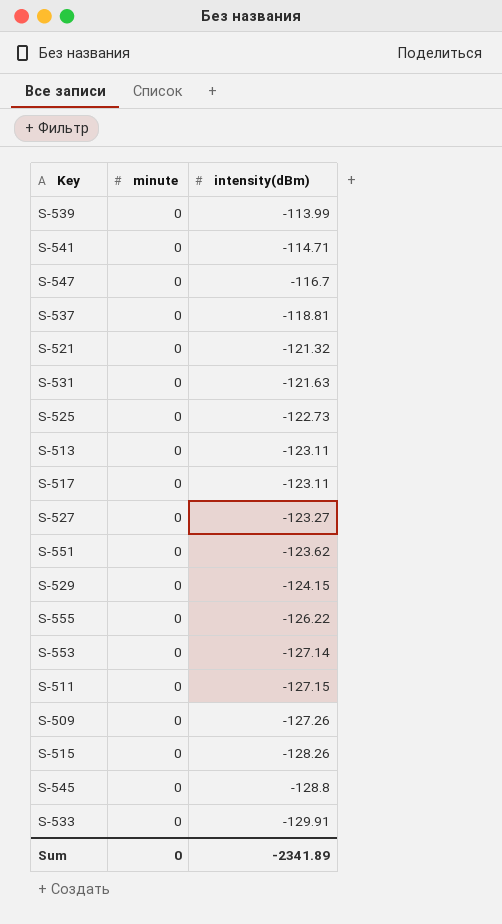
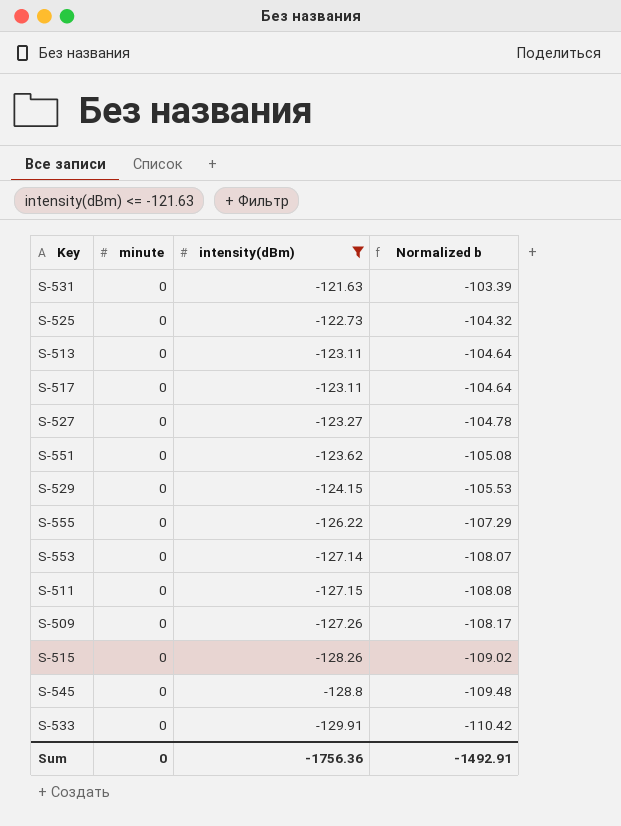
filter: none -> intensity(dBm) <= -121.63
column Normalized b | formula: none -> [intensity(dBm)] * 0.85
Sum | intensity(dBm): -2341.89 -> -1756.36

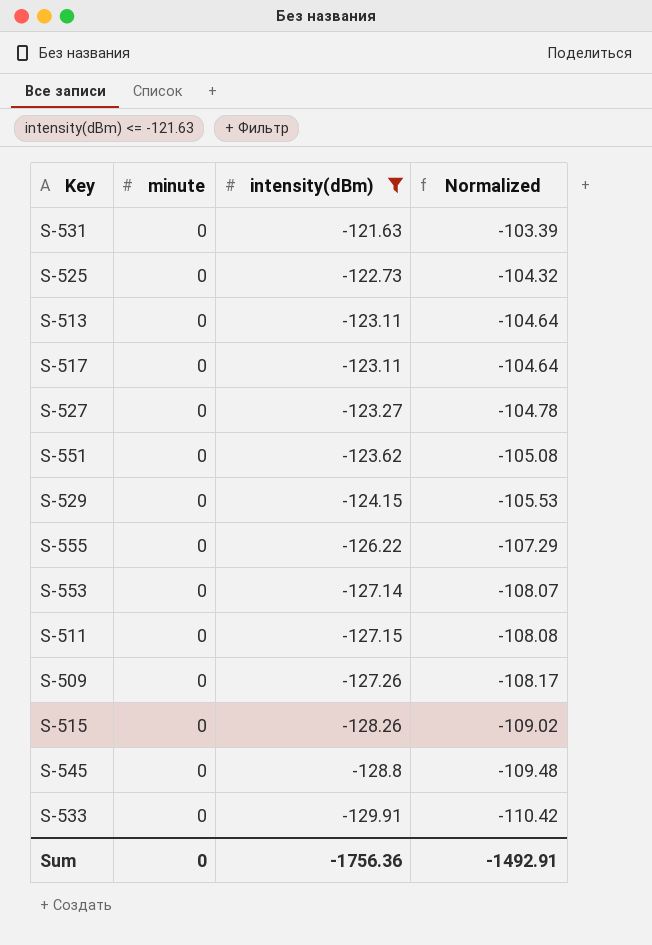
column name: Normalized b -> Normalized

